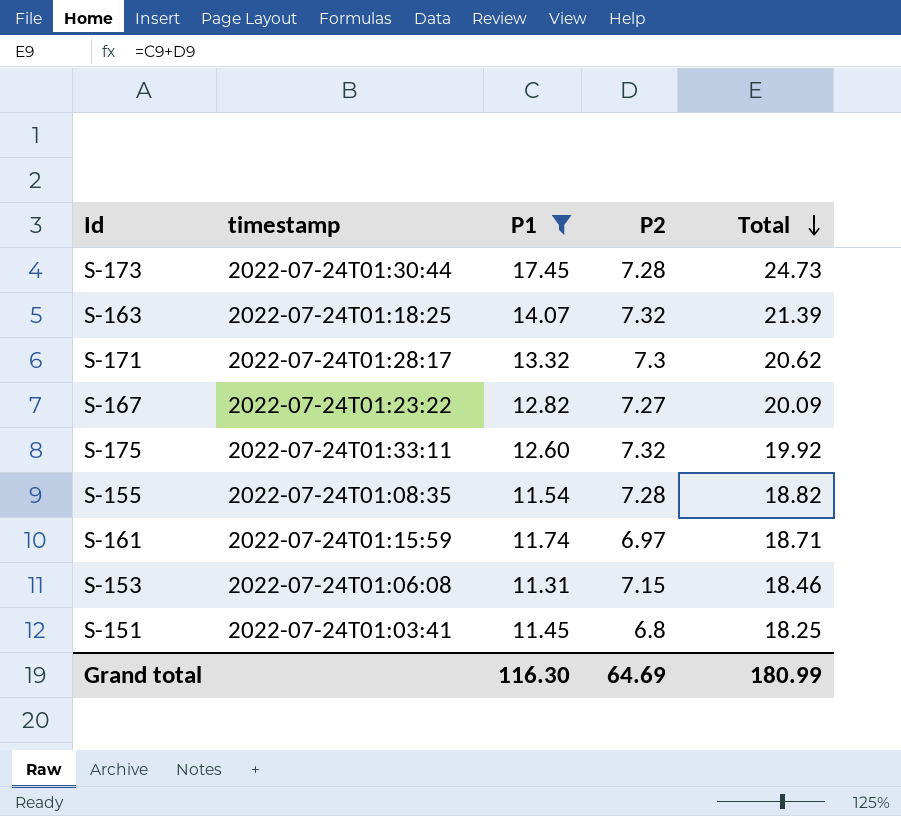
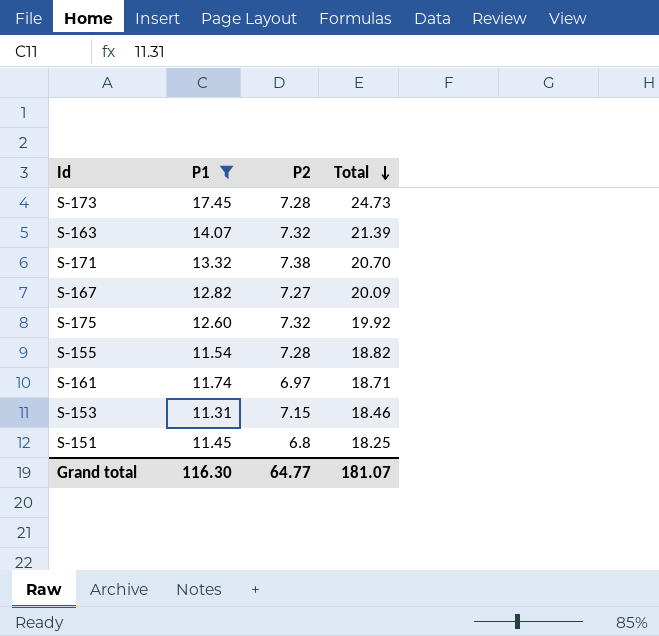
column timestamp | position: 2 -> none
S-171 | P2: 7.3 -> 7.38
S-171 | Total: 20.62 -> 20.70
Grand total | P2: 64.69 -> 64.77
Grand total | Total: 180.99 -> 181.07

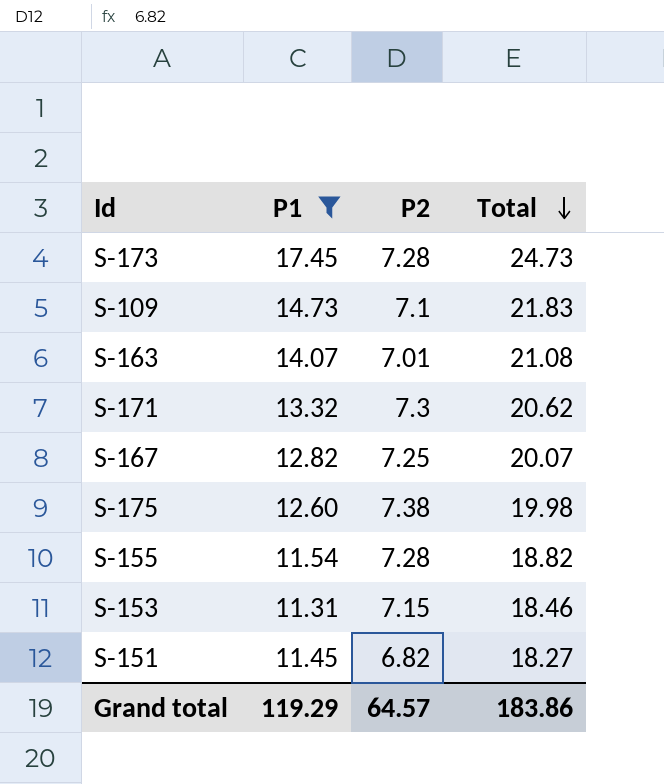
row S-161: 11.74 | 6.97 | 18.71 -> none
row S-109: none -> 14.73 | 7.1 | 21.83
S-163 | P2: 7.32 -> 7.01
S-163 | Total: 21.39 -> 21.08
S-171 | P2: 7.38 -> 7.3
S-171 | Total: 20.70 -> 20.62
S-167 | P2: 7.27 -> 7.25
S-167 | Total: 20.09 -> 20.07
S-175 | P2: 7.32 -> 7.38
S-175 | Total: 19.92 -> 19.98
S-151 | P2: 6.8 -> 6.82
S-151 | Total: 18.25 -> 18.27
Grand total | P1: 116.30 -> 119.29
Grand total | P2: 64.77 -> 64.57
Grand total | Total: 181.07 -> 183.86

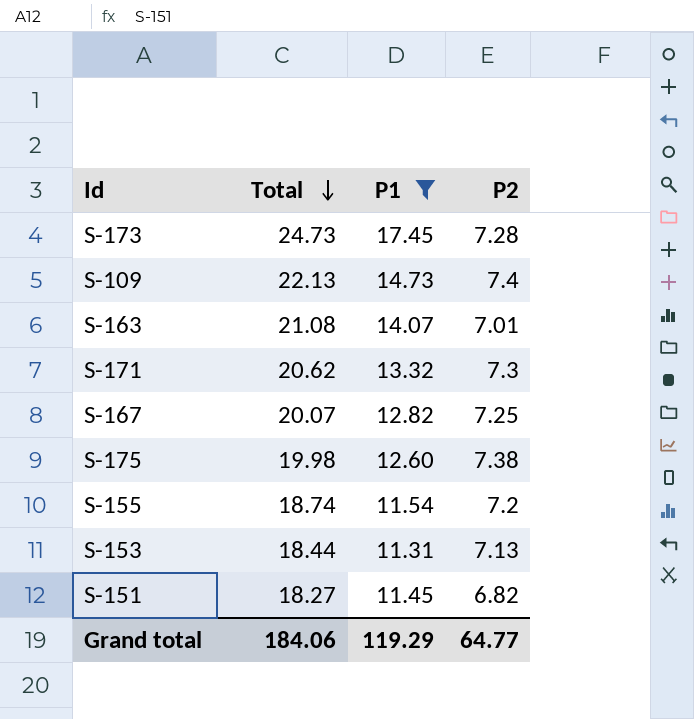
column Total | position: 4 -> 2
S-109 | Total: 21.83 -> 22.13
S-109 | P2: 7.1 -> 7.4
S-155 | Total: 18.82 -> 18.74
S-155 | P2: 7.28 -> 7.2
S-153 | Total: 18.46 -> 18.44
S-153 | P2: 7.15 -> 7.13
Grand total | Total: 183.86 -> 184.06
Grand total | P2: 64.57 -> 64.77

